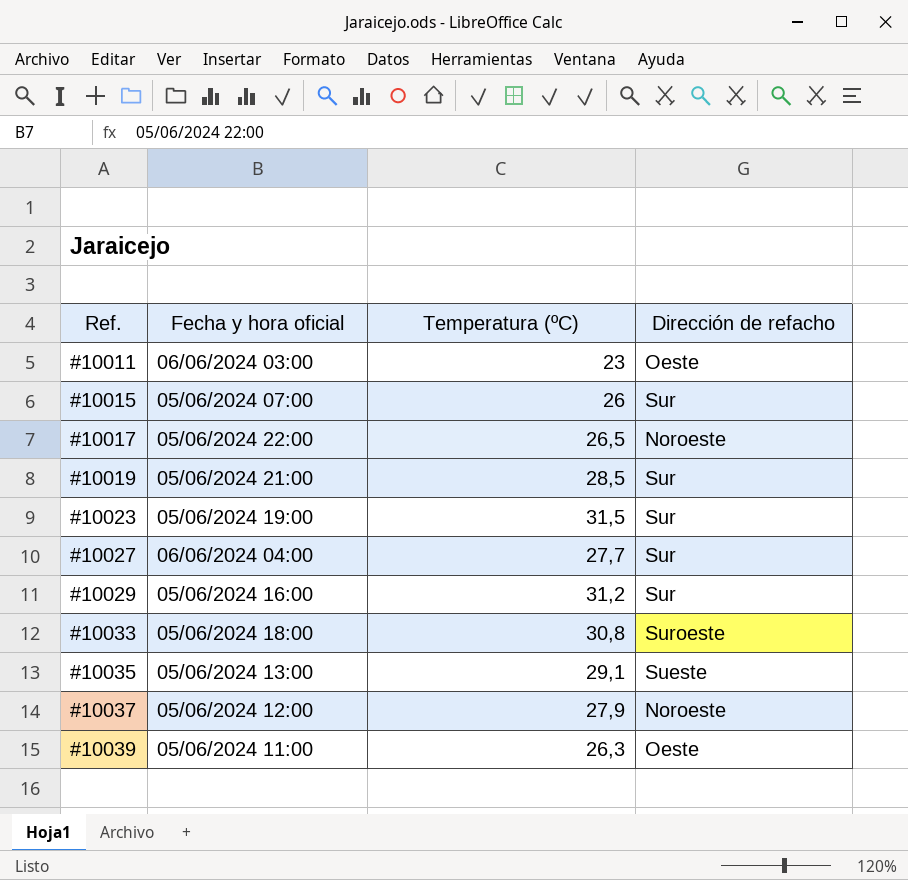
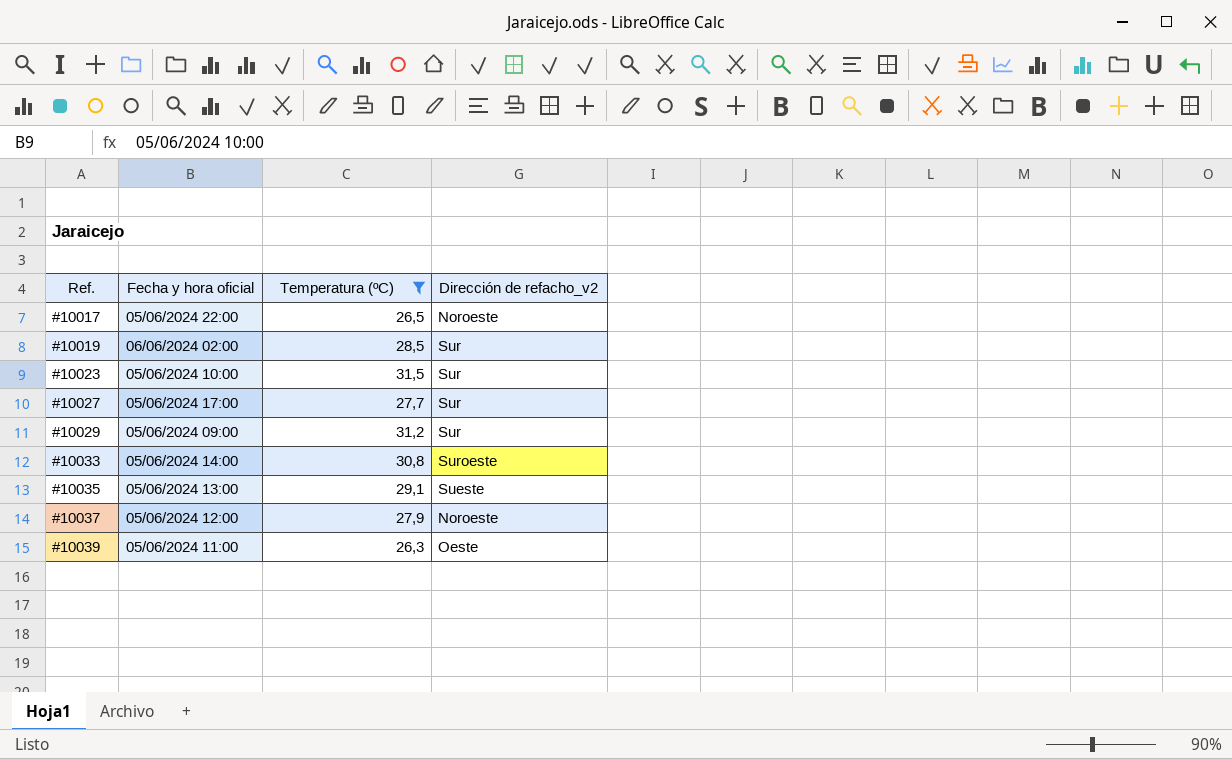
filter: none -> Temperatura (ºC) >= 26,3
column name: Dirección de refacho -> Dirección de refacho_v2
#10019 | Fecha y hora oficial: 05/06/2024 21:00 -> 06/06/2024 02:00
#10023 | Fecha y hora oficial: 05/06/2024 19:00 -> 05/06/2024 10:00
#10027 | Fecha y hora oficial: 06/06/2024 04:00 -> 05/06/2024 17:00
#10029 | Fecha y hora oficial: 05/06/2024 16:00 -> 05/06/2024 09:00
#10033 | Fecha y hora oficial: 05/06/2024 18:00 -> 05/06/2024 14:00

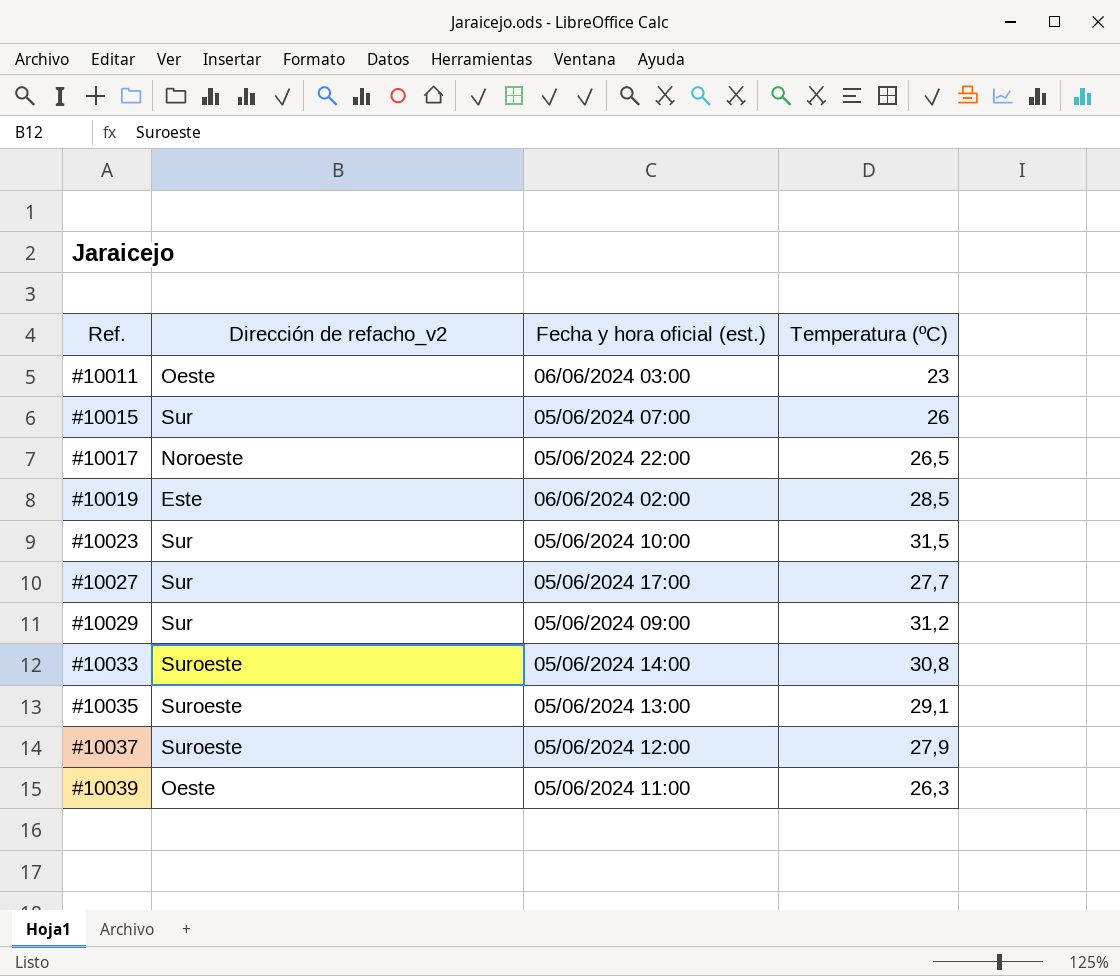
filter: Temperatura (ºC) >= 26,3 -> none
column Dirección de refacho_v2 | position: 4 -> 2
column name: Fecha y hora oficial -> Fecha y hora oficial (est.)
#10019 | Dirección de refacho_v2: Sur -> Este
#10035 | Dirección de refacho_v2: Sueste -> Suroeste
#10037 | Dirección de refacho_v2: Noroeste -> Suroeste

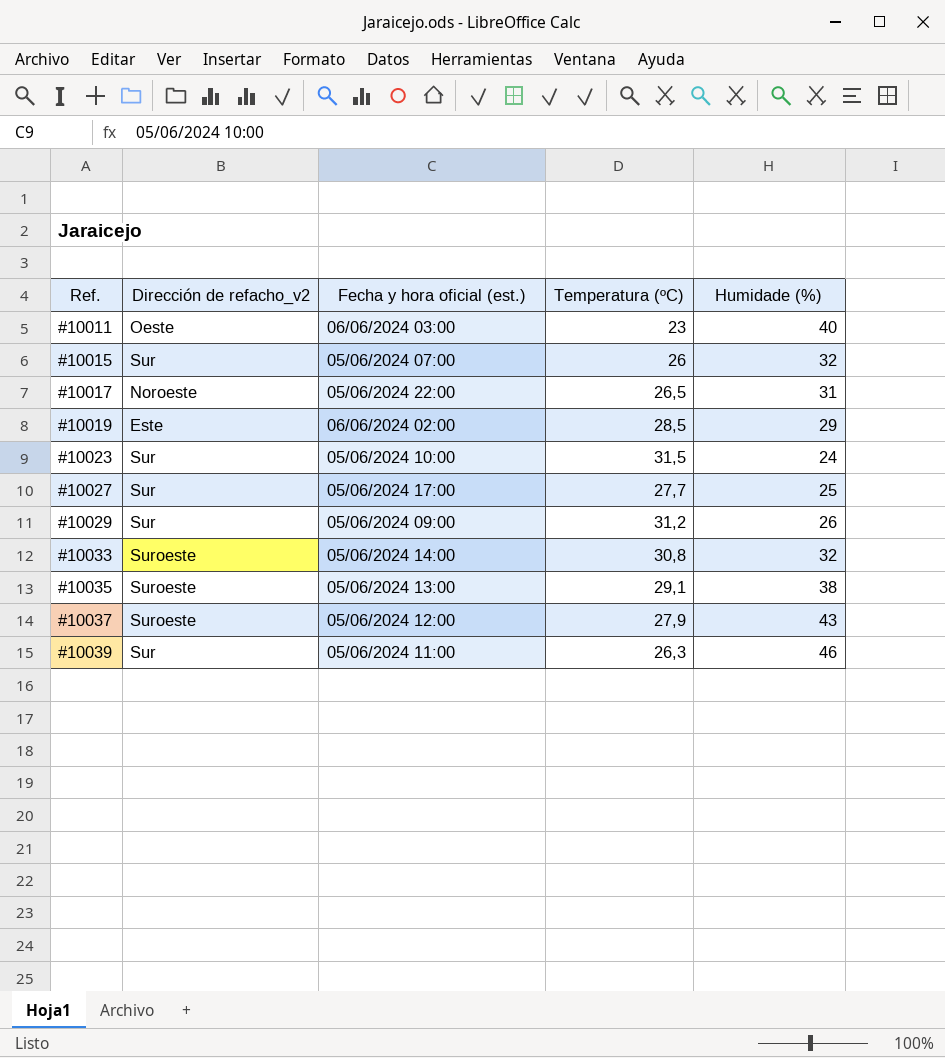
column Humidade (%) | position: none -> 5
#10039 | Dirección de refacho_v2: Oeste -> Sur

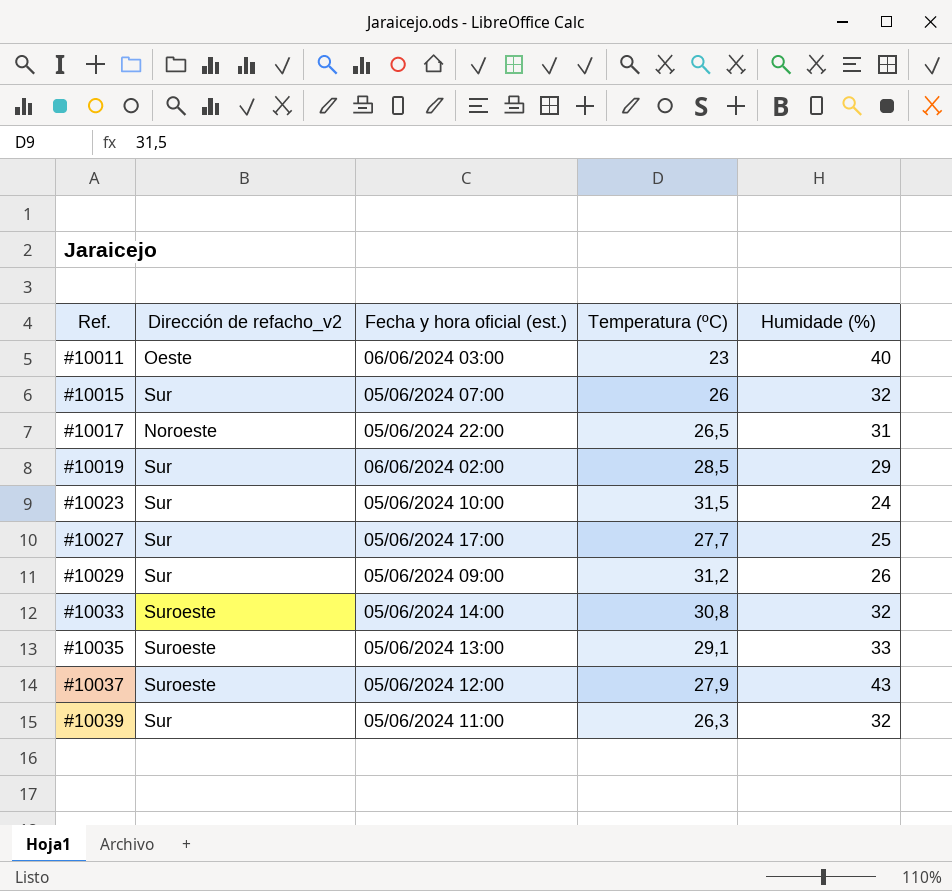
#10019 | Dirección de refacho_v2: Este -> Sur
#10035 | Humidade (%): 38 -> 33
#10039 | Humidade (%): 46 -> 32

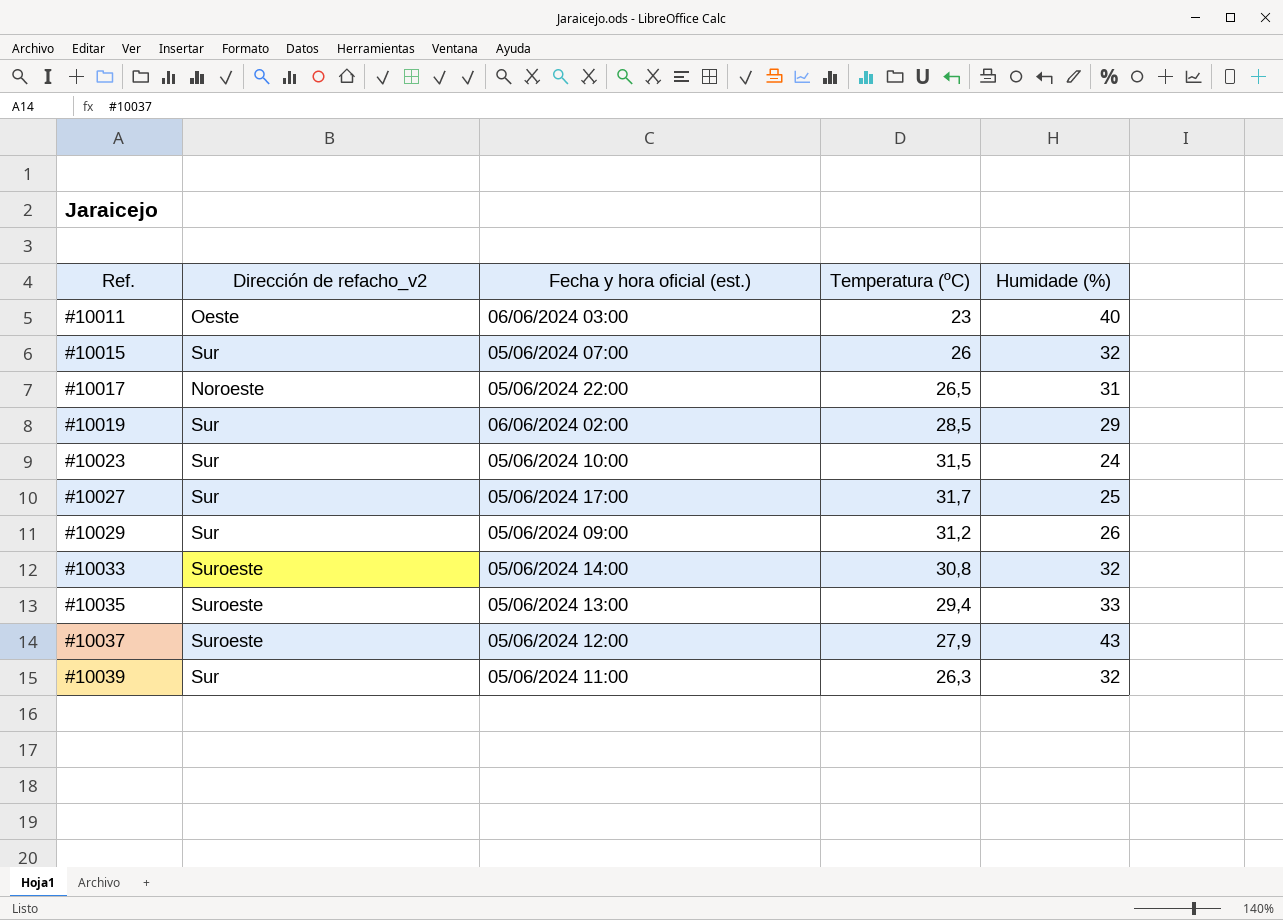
#10027 | Temperatura (ºC): 27,7 -> 31,7
#10035 | Temperatura (ºC): 29,1 -> 29,4

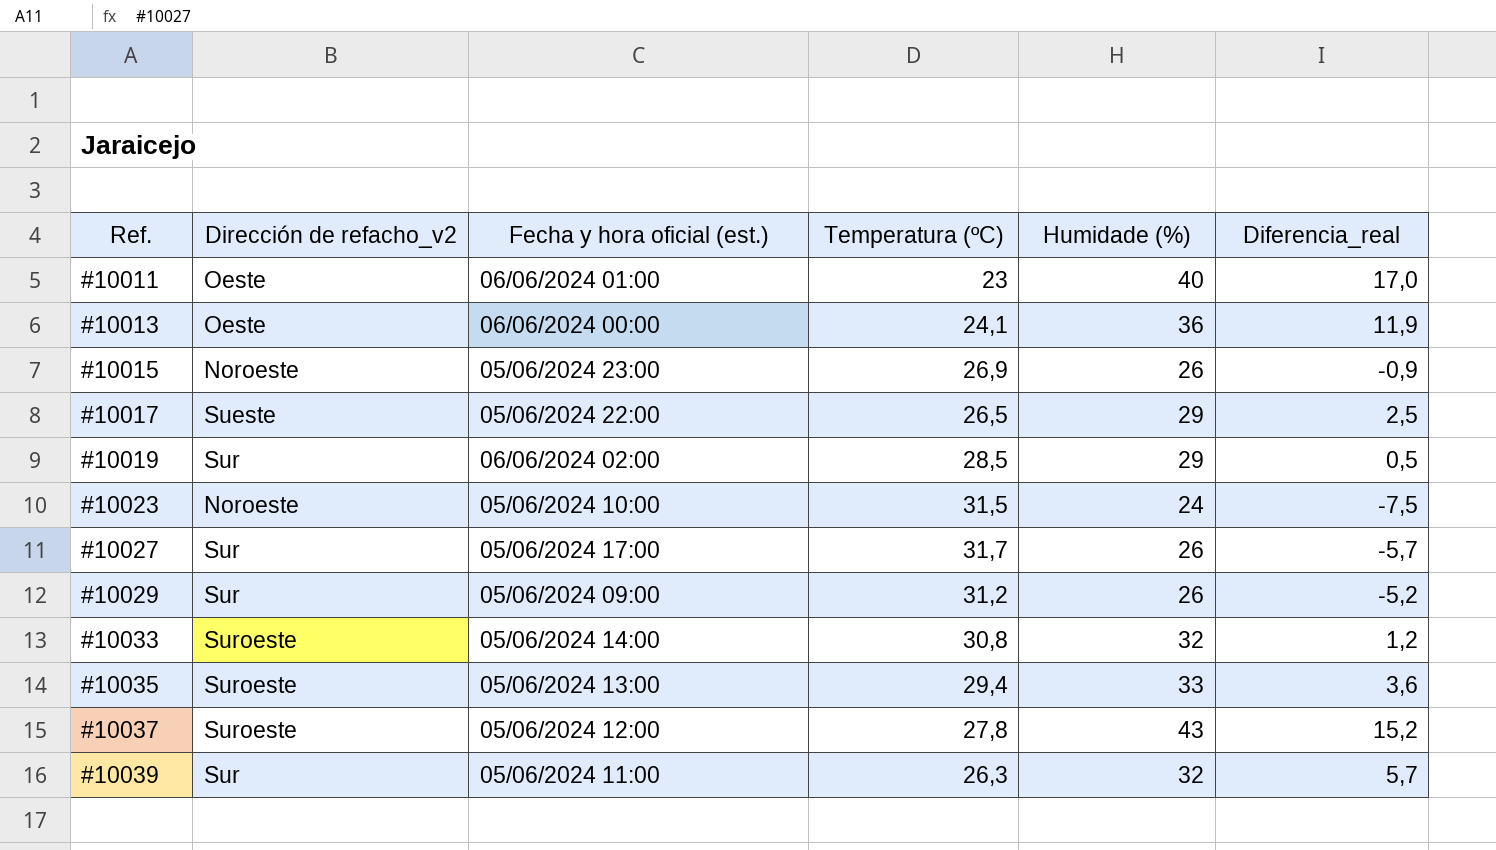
column Diferencia_real | formula: none -> [Humidade (%)] - [Temperatura (ºC)]
#10011 | Fecha y hora oficial (est.): 06/06/2024 03:00 -> 06/06/2024 01:00
row #10013: none -> Oeste | 06/06/2024 00:00 | 24,1 | 36 | 11,9
#10015 | Dirección de refacho_v2: Sur -> Noroeste
#10015 | Fecha y hora oficial (est.): 05/06/2024 07:00 -> 05/06/2024 23:00
#10015 | Temperatura (ºC): 26 -> 26,9
#10015 | Humidade (%): 32 -> 26
#10017 | Dirección de refacho_v2: Noroeste -> Sueste
#10017 | Humidade (%): 31 -> 29
#10023 | Dirección de refacho_v2: Sur -> Noroeste
#10027 | Humidade (%): 25 -> 26
#10037 | Temperatura (ºC): 27,9 -> 27,8

